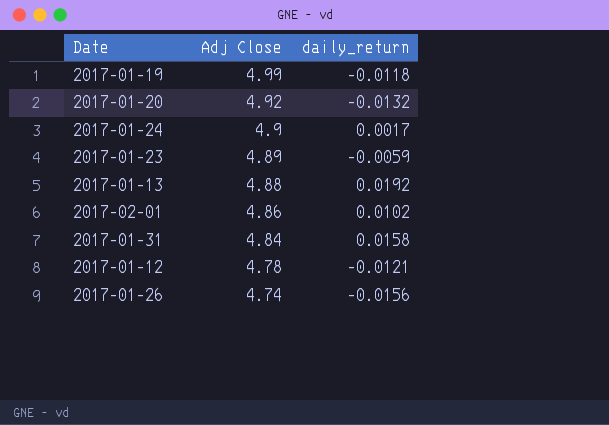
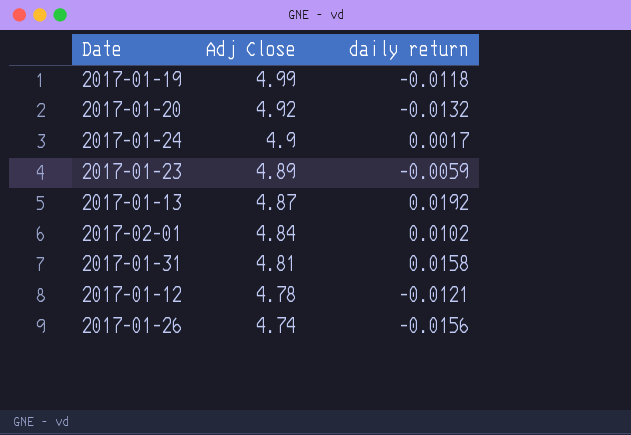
column name: daily_return -> daily return
2017-01-13 | Adj Close: 4.88 -> 4.87
2017-02-01 | Adj Close: 4.86 -> 4.84
2017-01-31 | Adj Close: 4.84 -> 4.81

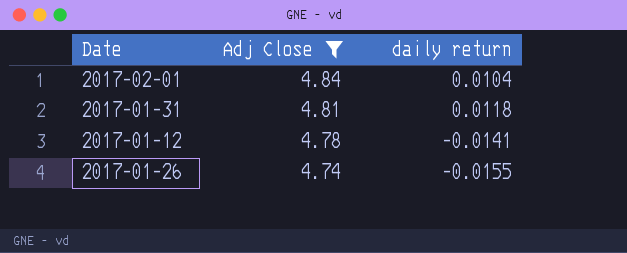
filter: none -> Adj Close <= 4.84
2017-02-01 | daily return: 0.0102 -> 0.0104
2017-01-31 | daily return: 0.0158 -> 0.0118
2017-01-12 | daily return: -0.0121 -> -0.0141
2017-01-26 | daily return: -0.0156 -> -0.0155

